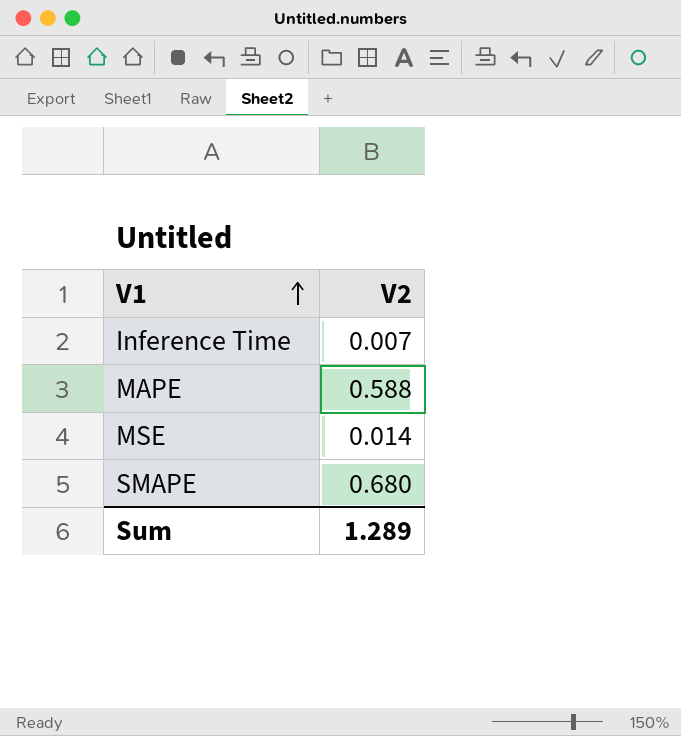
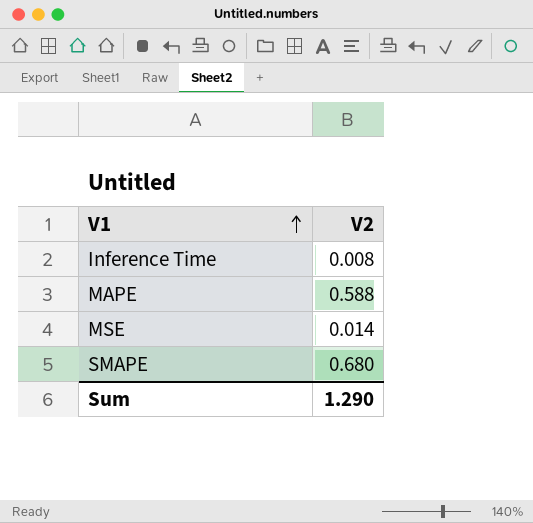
Inference Time | V2: 0.007 -> 0.008
Sum | V2: 1.289 -> 1.290

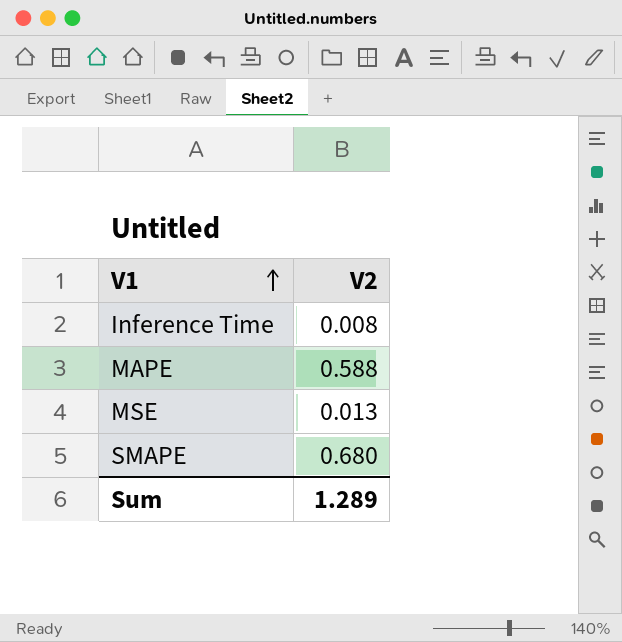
MSE | V2: 0.014 -> 0.013
Sum | V2: 1.290 -> 1.289

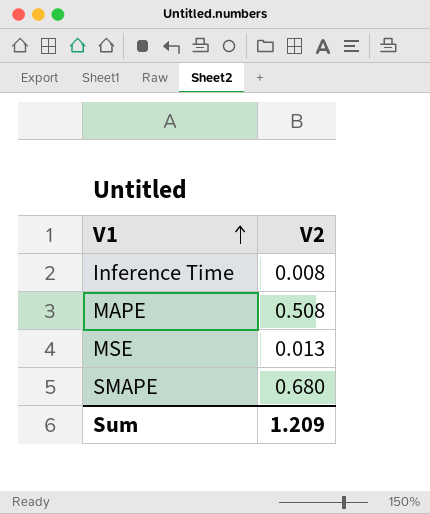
MAPE | V2: 0.588 -> 0.508
Sum | V2: 1.289 -> 1.209

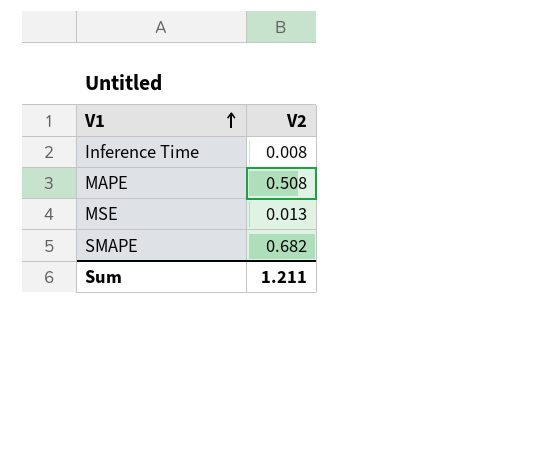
SMAPE | V2: 0.680 -> 0.682
Sum | V2: 1.209 -> 1.211

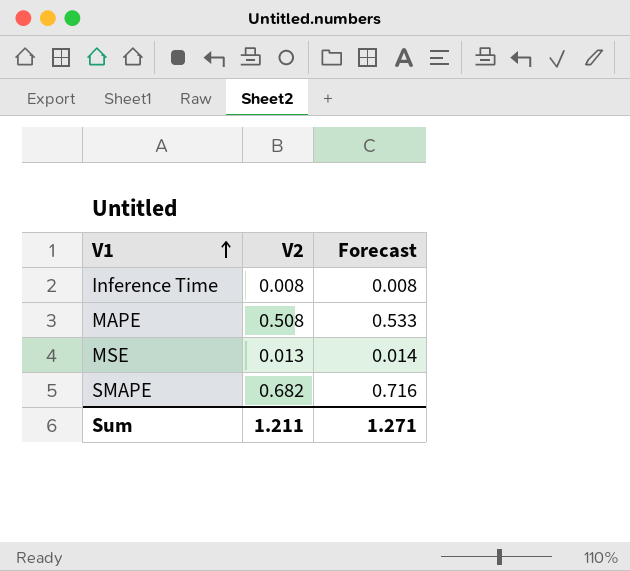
column Forecast | formula: none -> [V2] * 1.05

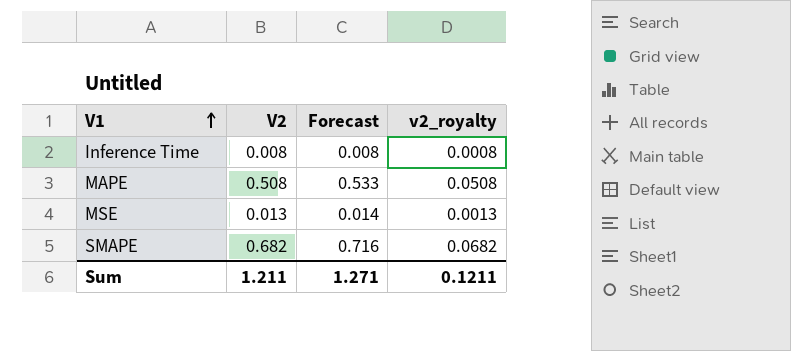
column v2_royalty | formula: none -> [V2] * 0.1

